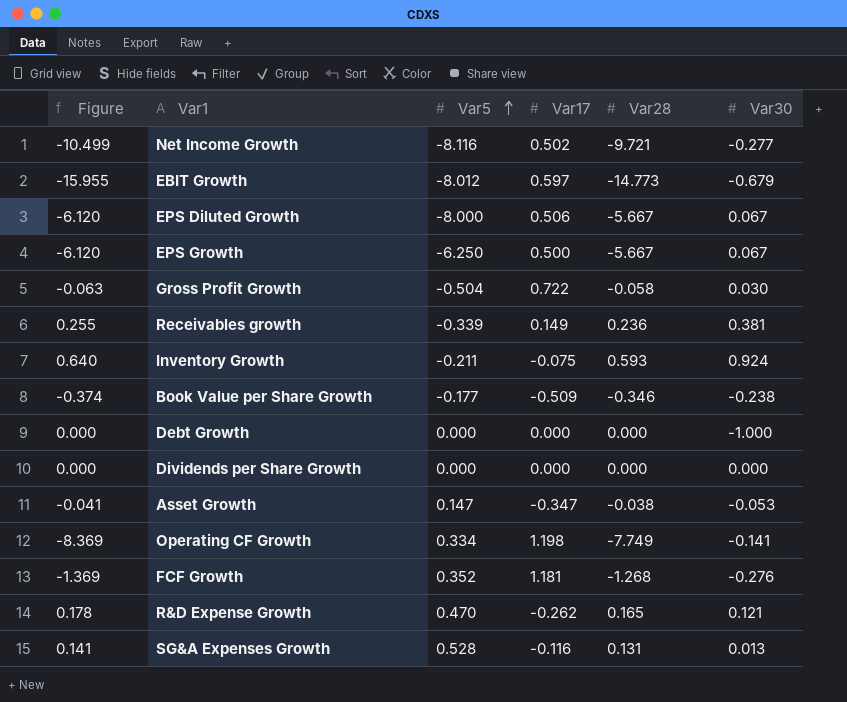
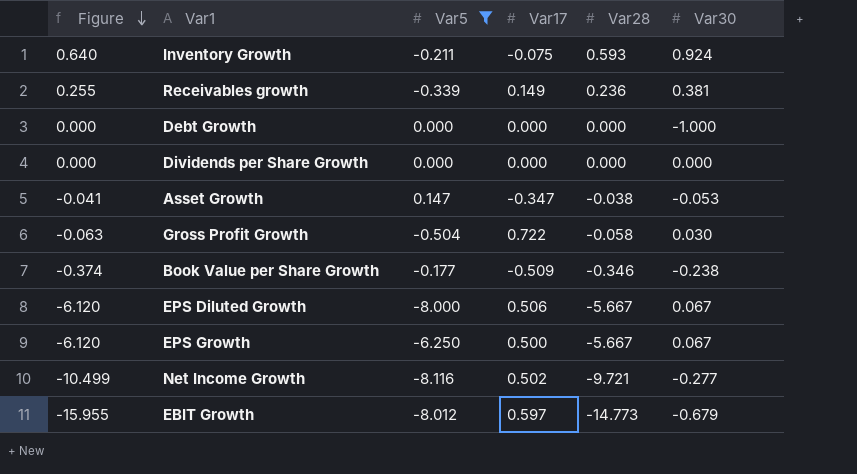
filter: none -> Var5 <= 0.147
row order: Var5 ascending -> Figure descending

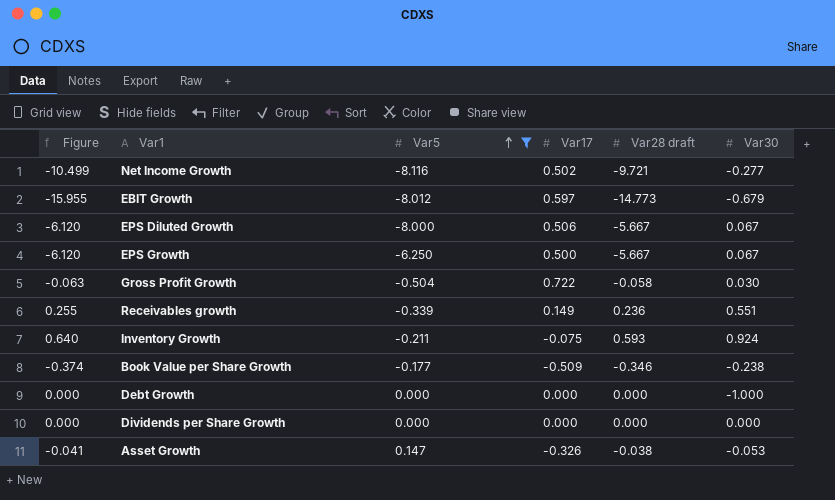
row order: Figure descending -> Var5 ascending
column name: Var28 -> Var28 draft
Receivables growth | Var30: 0.381 -> 0.551
Asset Growth | Var17: -0.347 -> -0.326

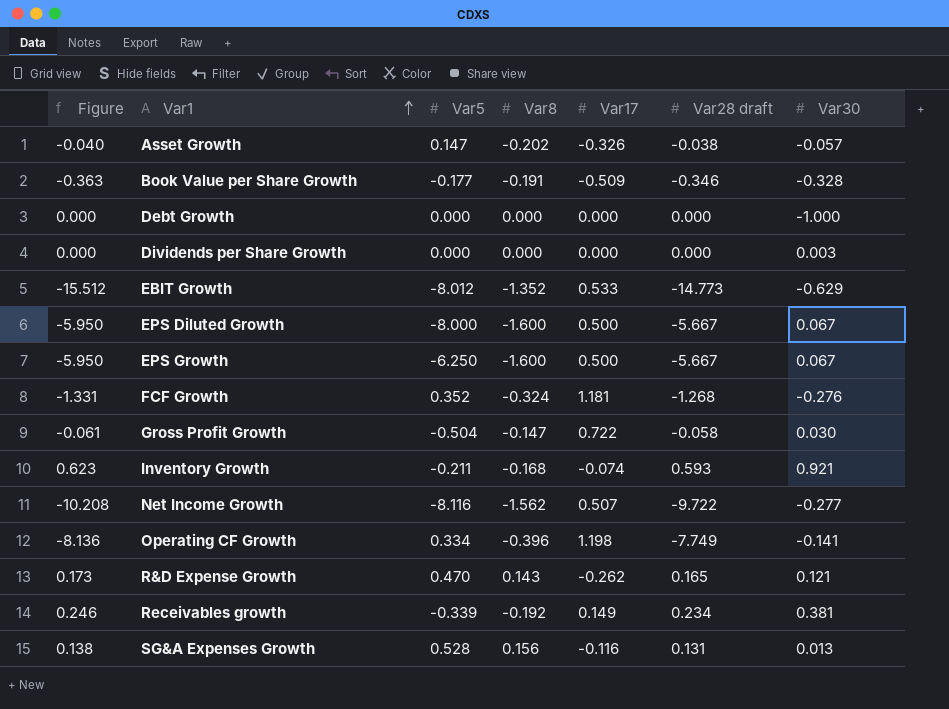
filter: Var5 <= 0.147 -> none
row order: Var5 ascending -> Var1 ascending
column Figure | formula: [Var28 draft] * 1.08 -> [Var28 draft] * 1.05
column Var8 | position: none -> 4
Asset Growth | Var30: -0.053 -> -0.057
Book Value per Share Growth | Var30: -0.238 -> -0.328
Dividends per Share Growth | Var30: 0.000 -> 0.003
EBIT Growth | Var17: 0.597 -> 0.533
EBIT Growth | Var30: -0.679 -> -0.629
EPS Diluted Growth | Var17: 0.506 -> 0.500
Inventory Growth | Var17: -0.075 -> -0.074
Inventory Growth | Var30: 0.924 -> 0.921
Net Income Growth | Var17: 0.502 -> 0.507
Net Income Growth | Var28 draft: -9.721 -> -9.722
Receivables growth | Var28 draft: 0.236 -> 0.234
Receivables growth | Var30: 0.551 -> 0.381

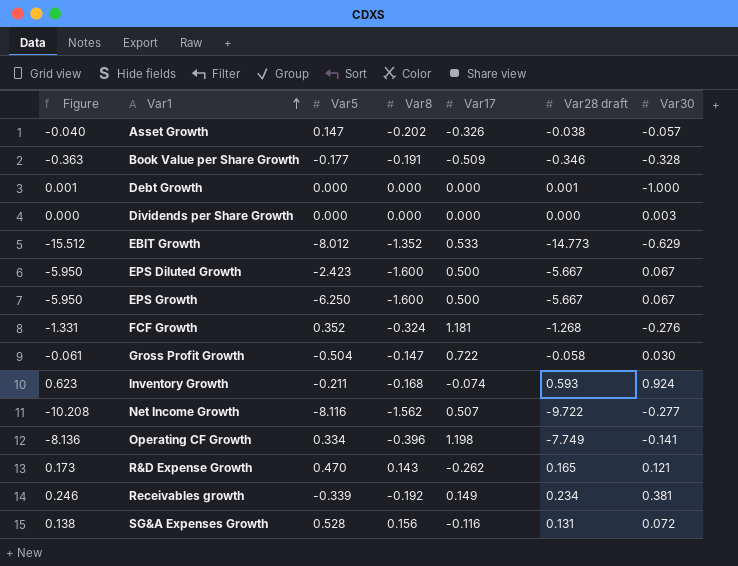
Debt Growth | Figure: 0.000 -> 0.001
Debt Growth | Var28 draft: 0.000 -> 0.001
EPS Diluted Growth | Var5: -8.000 -> -2.423
Inventory Growth | Var30: 0.921 -> 0.924
SG&A Expenses Growth | Var30: 0.013 -> 0.072

